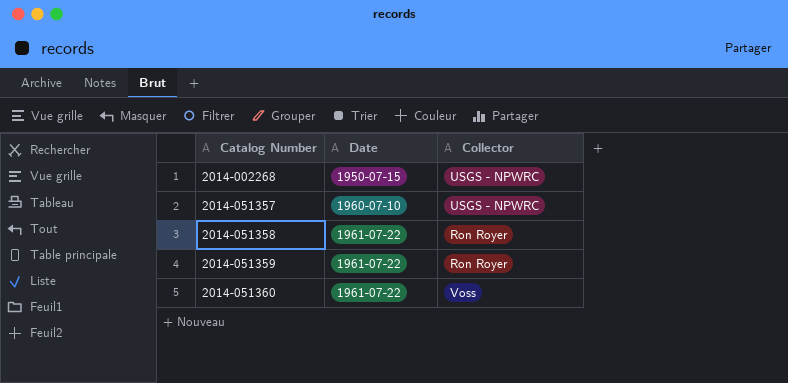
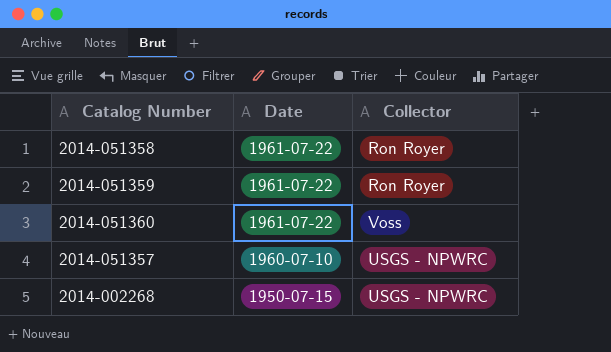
row order: Catalog Number ascending -> Date descending

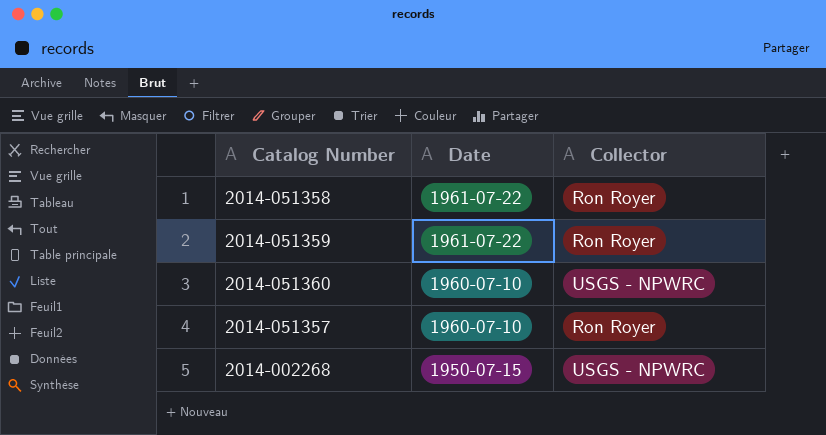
2014-051360 | Date: 1961-07-22 -> 1960-07-10
2014-051360 | Collector: Voss -> USGS - NPWRC
2014-051357 | Collector: USGS - NPWRC -> Ron Royer

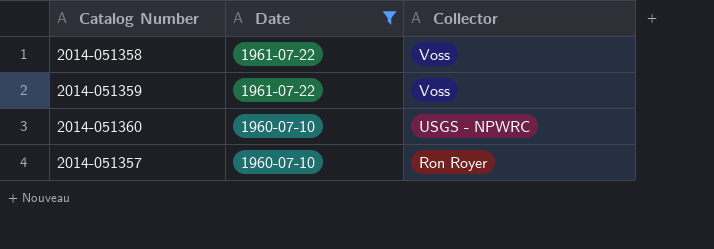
filter: none -> Date != 1950-07-15
2014-051358 | Collector: Ron Royer -> Voss
2014-051359 | Collector: Ron Royer -> Voss

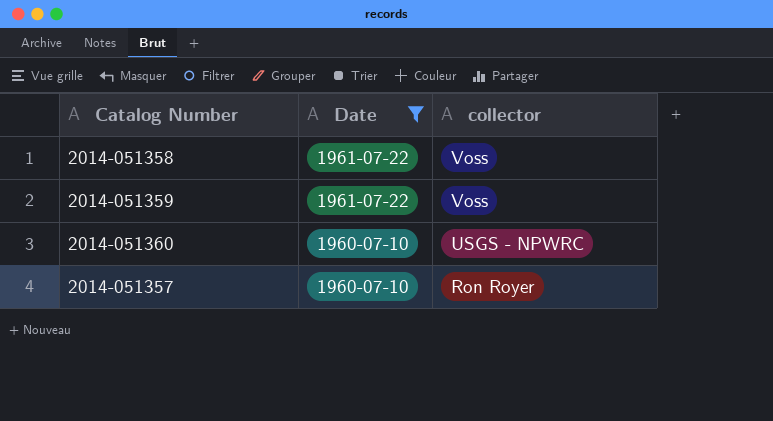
column name: Collector -> collector

